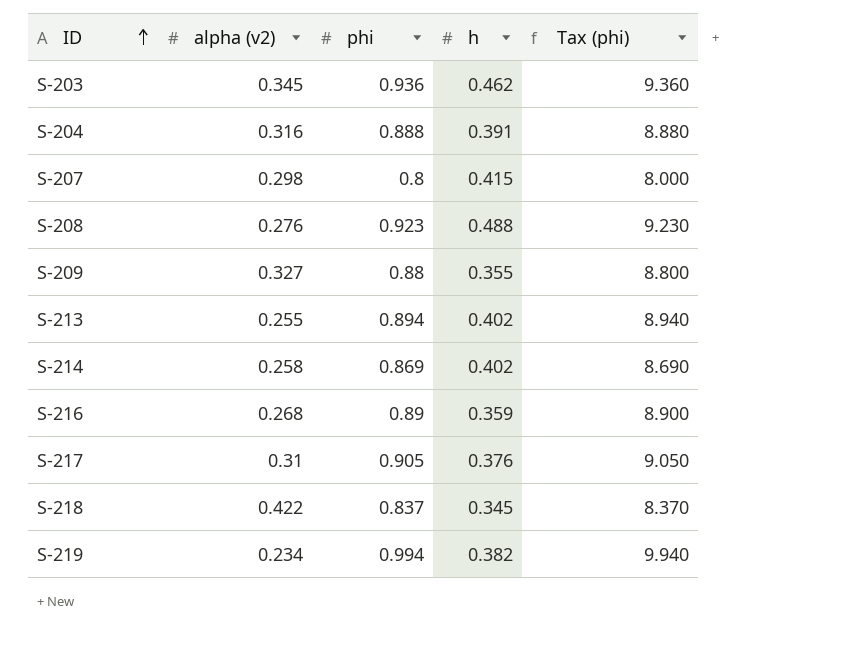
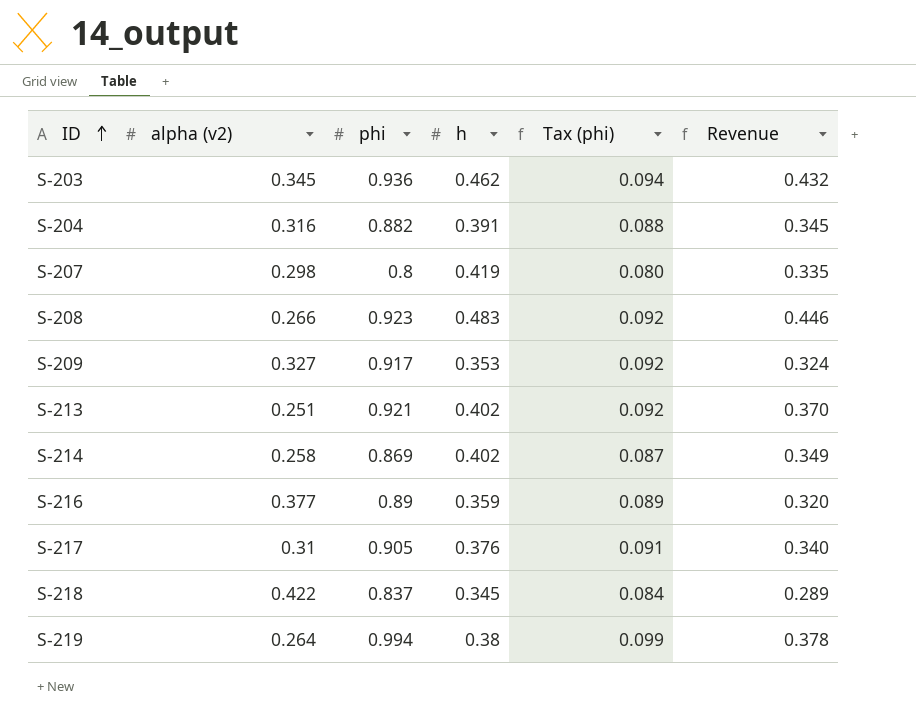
column Tax (phi) | formula: [phi] * 10 -> [phi] * 0.1
column Revenue | formula: none -> [phi] * [h]
S-204 | phi: 0.888 -> 0.882
S-207 | h: 0.415 -> 0.419
S-208 | alpha (v2): 0.276 -> 0.266
S-208 | h: 0.488 -> 0.483
S-209 | phi: 0.88 -> 0.917
S-209 | h: 0.355 -> 0.353
S-213 | alpha (v2): 0.255 -> 0.251
S-213 | phi: 0.894 -> 0.921
S-216 | alpha (v2): 0.268 -> 0.377
S-219 | alpha (v2): 0.234 -> 0.264
S-219 | h: 0.382 -> 0.38

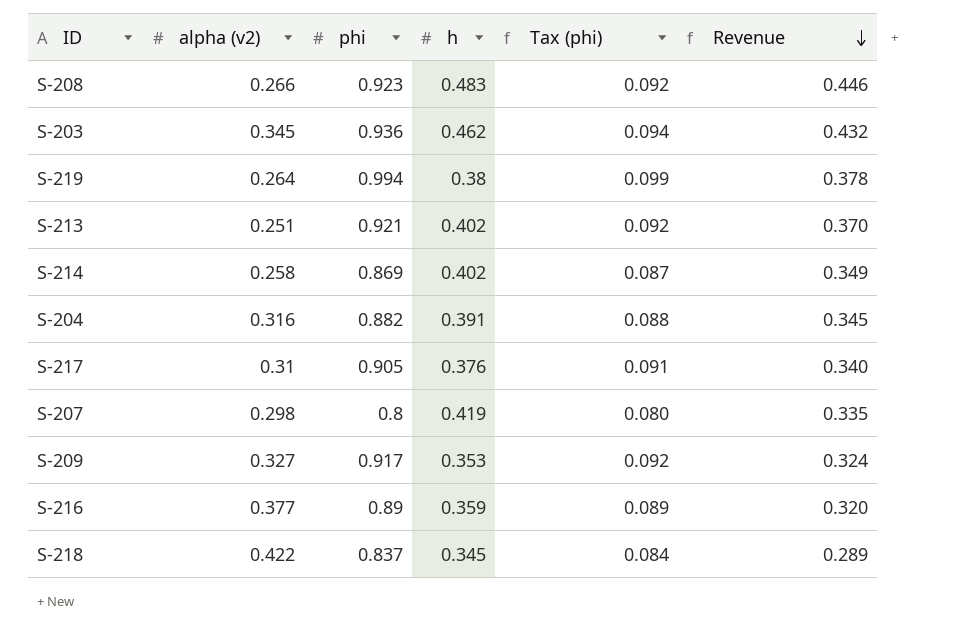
row order: ID ascending -> Revenue descending

